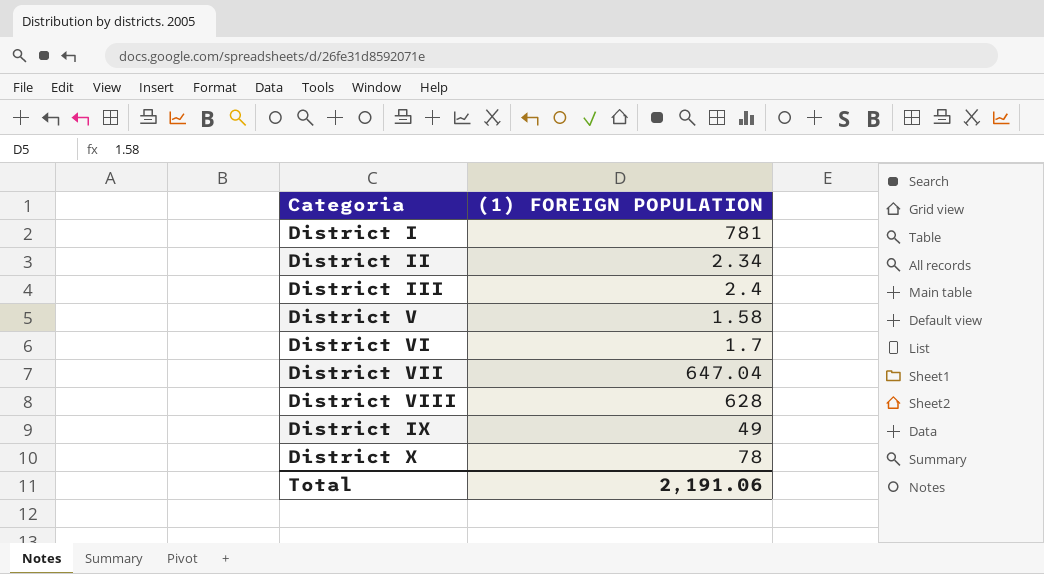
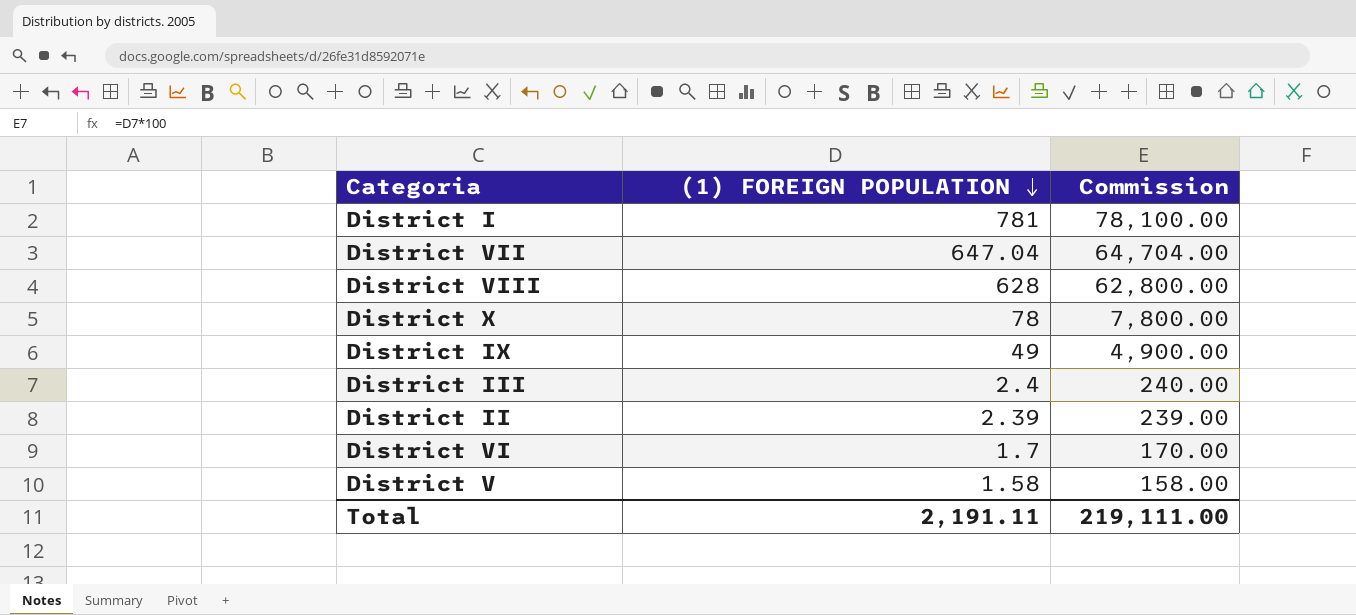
row order: none -> (1) FOREIGN POPULATION descending
column Commission | formula: none -> [(1) FOREIGN POPULATION] * 100
District II | (1) FOREIGN POPULATION: 2.34 -> 2.39
Total | (1) FOREIGN POPULATION: 2,191.06 -> 2,191.11

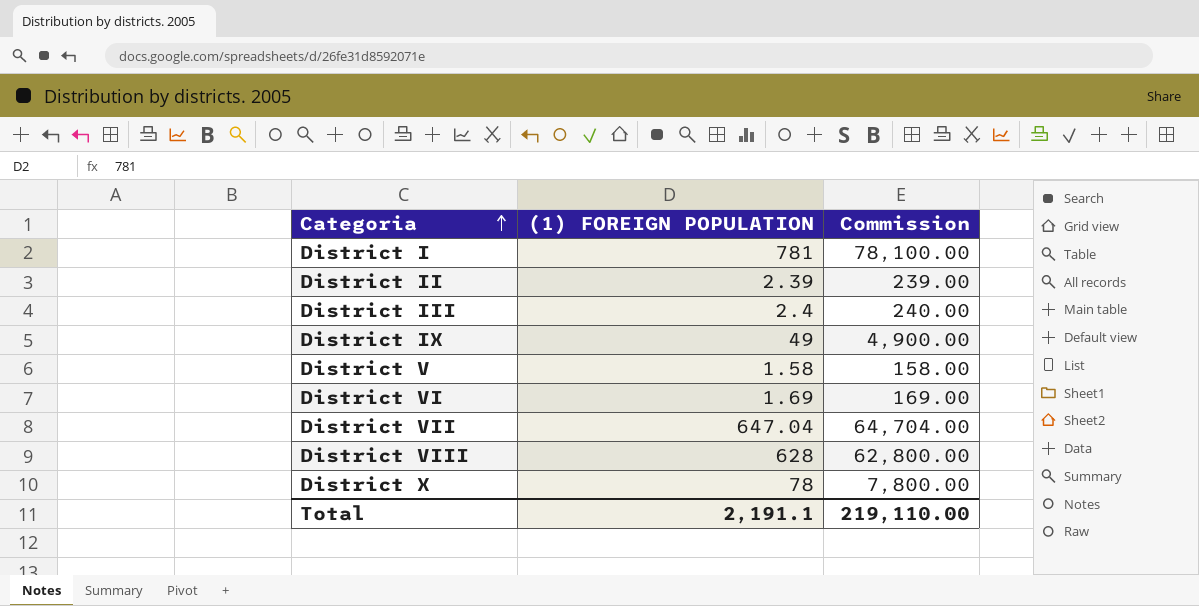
row order: (1) FOREIGN POPULATION descending -> Categoria ascending
District VI | (1) FOREIGN POPULATION: 1.7 -> 1.69
District VI | Commission: 170.00 -> 169.00
Total | (1) FOREIGN POPULATION: 2,191.11 -> 2,191.1
Total | Commission: 219,111.00 -> 219,110.00

